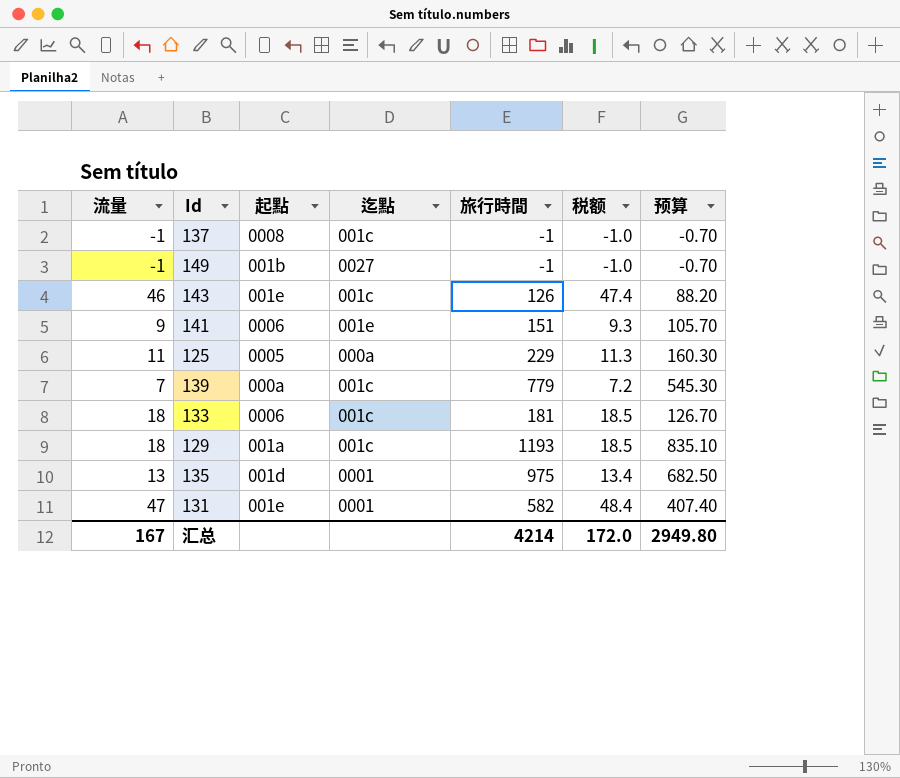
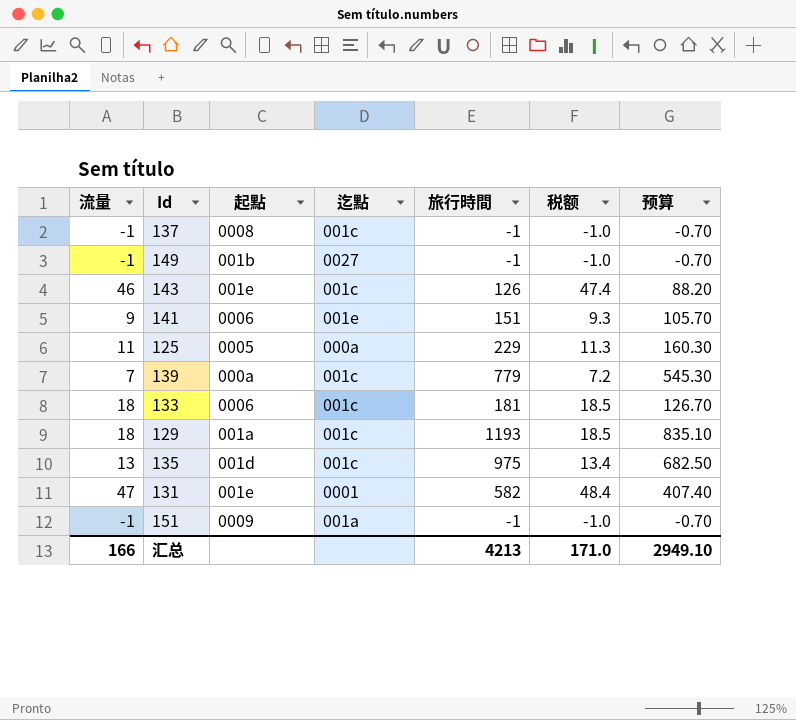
135 | 迄點: 0001 -> 001c
row 151: none -> -1 | 0009 | 001a | -1 | -1.0 | -0.70
汇总 | 流量: 167 -> 166
汇总 | 旅行時間: 4214 -> 4213
汇总 | 税额: 172.0 -> 171.0
汇总 | 预算: 2949.80 -> 2949.10

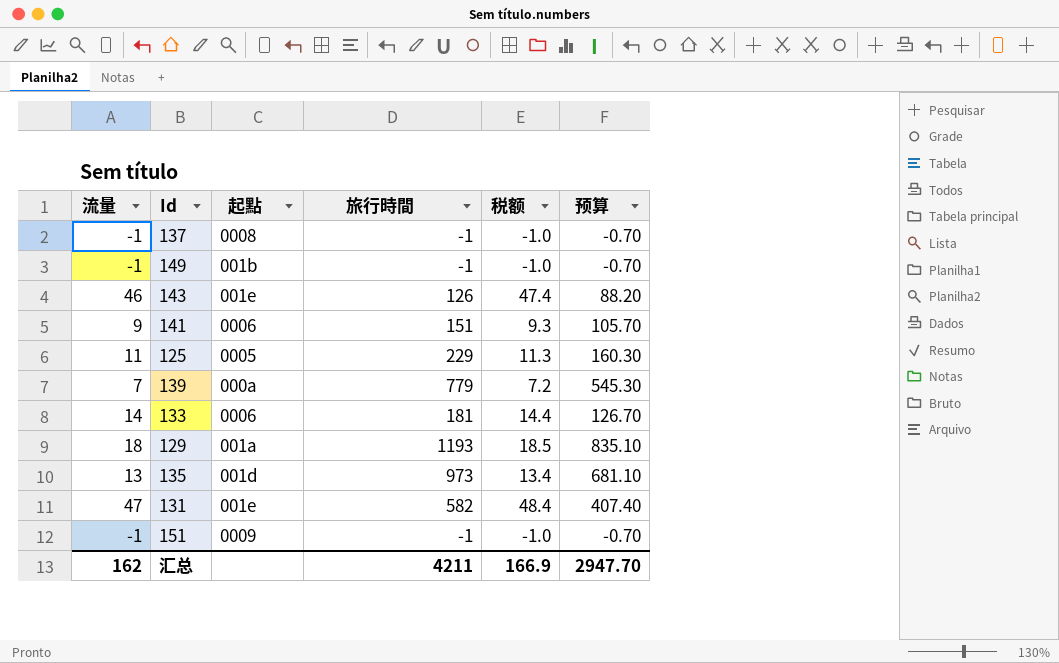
column 迄點 | position: 4 -> none
133 | 流量: 18 -> 14
133 | 税额: 18.5 -> 14.4
135 | 旅行時間: 975 -> 973
135 | 预算: 682.50 -> 681.10
汇总 | 流量: 166 -> 162
汇总 | 旅行時間: 4213 -> 4211
汇总 | 税额: 171.0 -> 166.9
汇总 | 预算: 2949.10 -> 2947.70

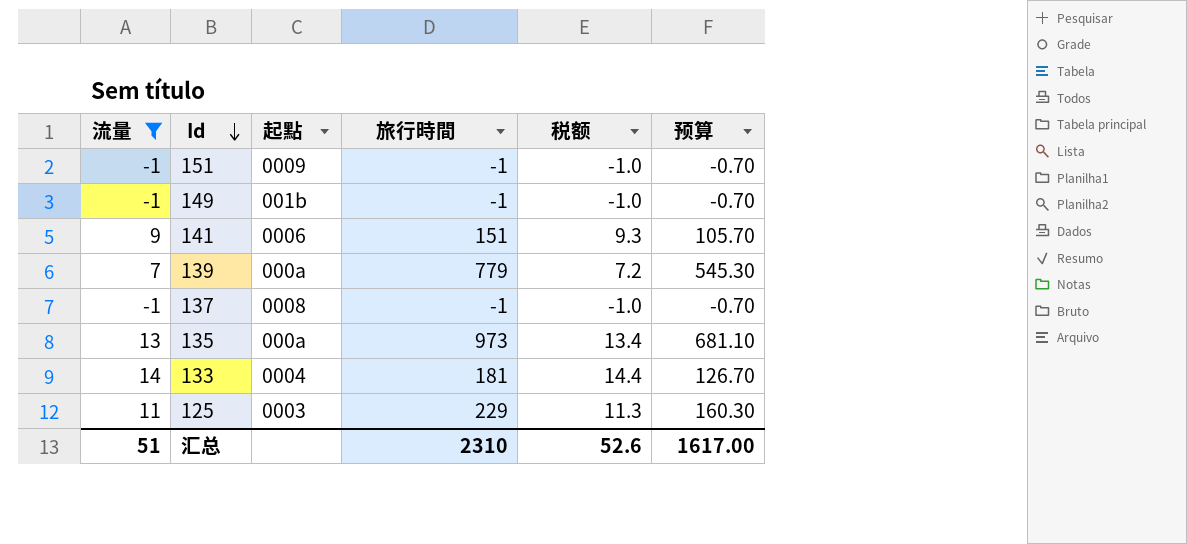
filter: none -> 流量 <= 14
row order: none -> Id descending
135 | 起點: 001d -> 000a
133 | 起點: 0006 -> 0004
125 | 起點: 0005 -> 0003
汇总 | 流量: 162 -> 51
汇总 | 旅行時間: 4211 -> 2310
汇总 | 税额: 166.9 -> 52.6
汇总 | 预算: 2947.70 -> 1617.00

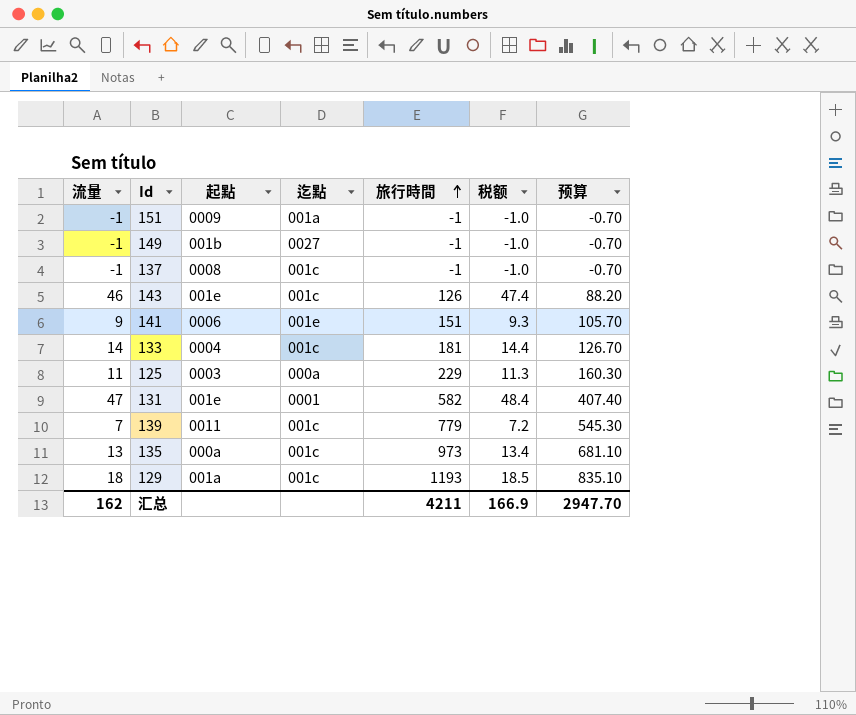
filter: 流量 <= 14 -> none
row order: Id descending -> 旅行時間 ascending
column 迄點 | position: none -> 4
139 | 起點: 000a -> 0011
汇总 | 流量: 51 -> 162
汇总 | 旅行時間: 2310 -> 4211
汇总 | 税额: 52.6 -> 166.9
汇总 | 预算: 1617.00 -> 2947.70

